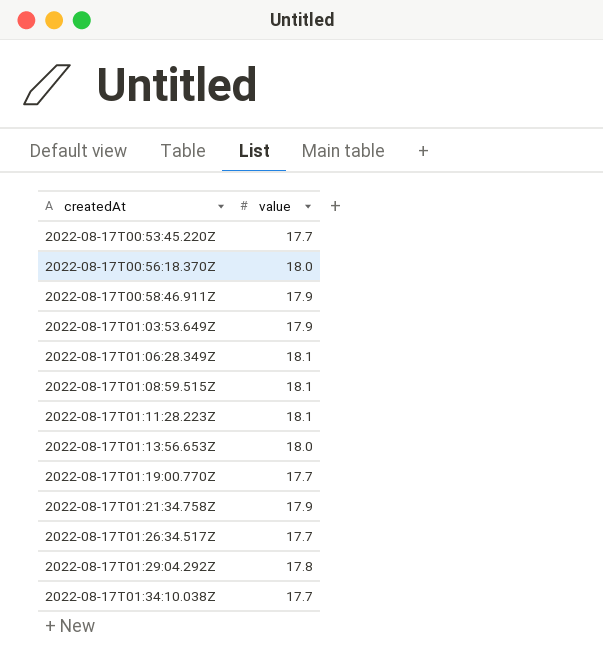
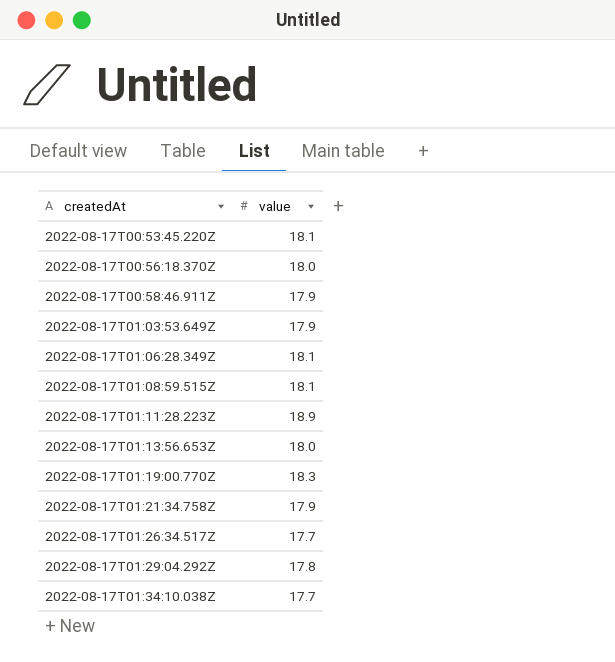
2022-08-17T00:53:45.220Z | value: 17.7 -> 18.1
2022-08-17T01:11:28.223Z | value: 18.1 -> 18.9
2022-08-17T01:19:00.770Z | value: 17.7 -> 18.3

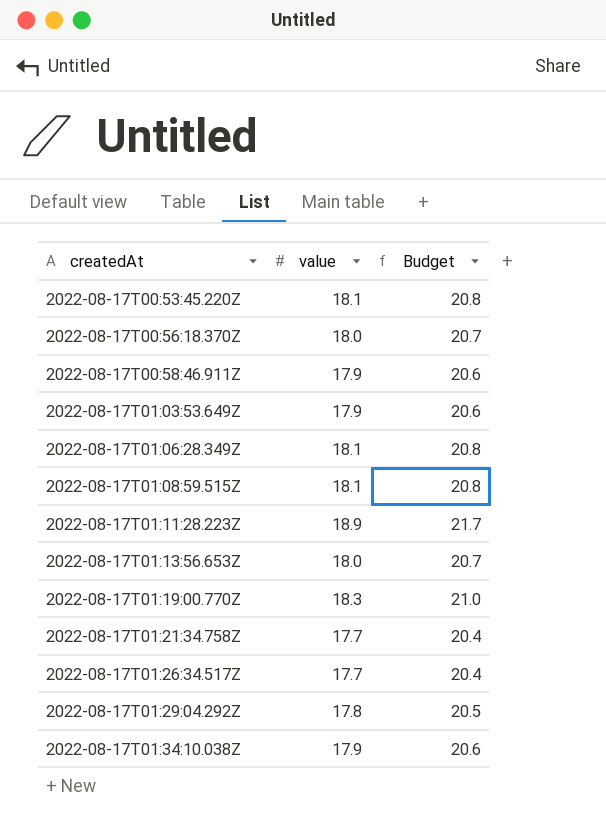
column Budget | formula: none -> [value] * 1.15
2022-08-17T01:21:34.758Z | value: 17.9 -> 17.7
2022-08-17T01:34:10.038Z | value: 17.7 -> 17.9

